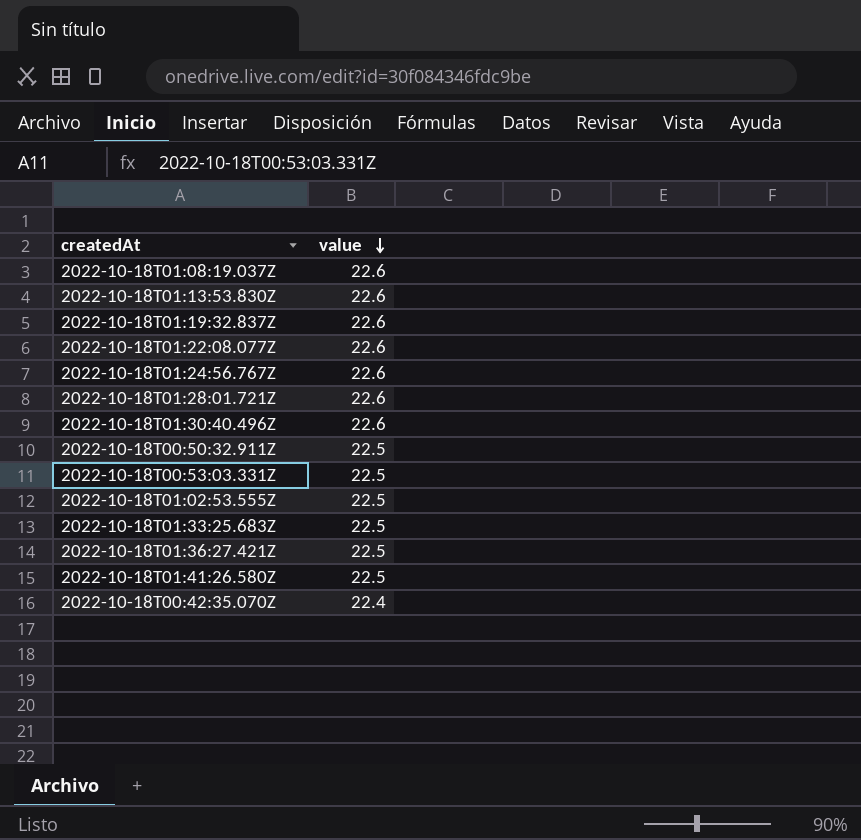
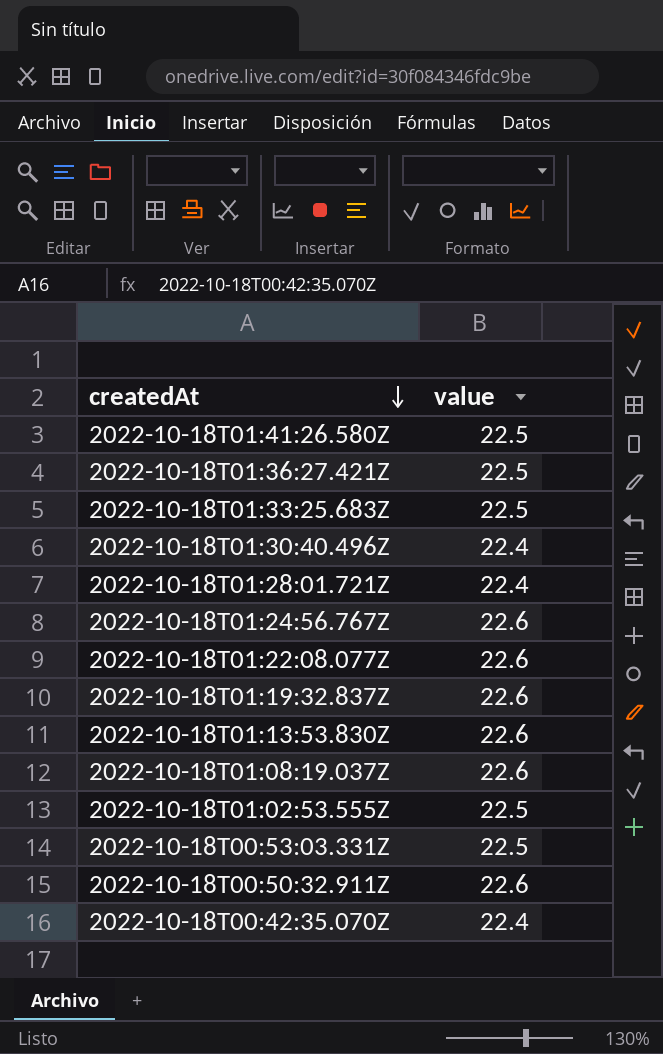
row order: value descending -> createdAt descending
2022-10-18T01:30:40.496Z | value: 22.6 -> 22.4
2022-10-18T01:28:01.721Z | value: 22.6 -> 22.4
2022-10-18T00:50:32.911Z | value: 22.5 -> 22.6

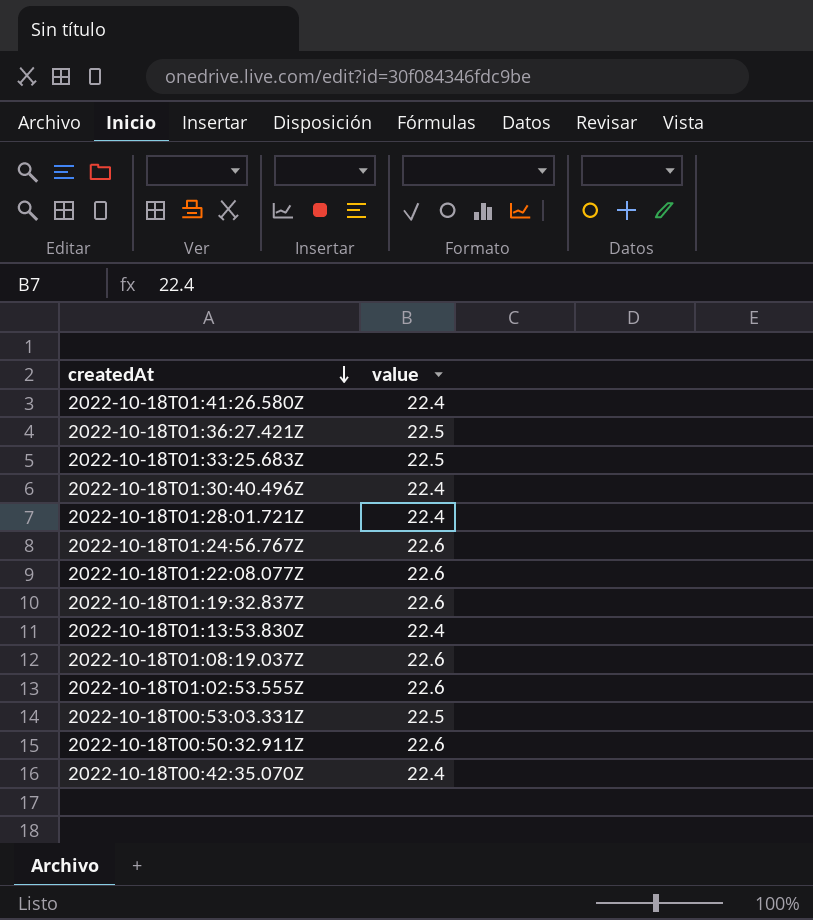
2022-10-18T01:41:26.580Z | value: 22.5 -> 22.4
2022-10-18T01:13:53.830Z | value: 22.6 -> 22.4
2022-10-18T01:02:53.555Z | value: 22.5 -> 22.6

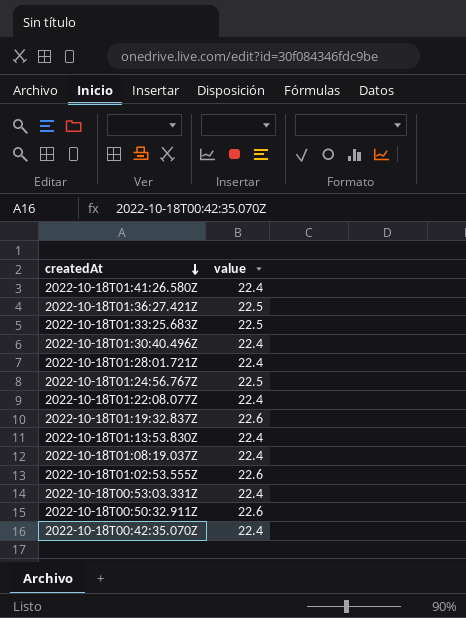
2022-10-18T01:24:56.767Z | value: 22.6 -> 22.5
2022-10-18T01:22:08.077Z | value: 22.6 -> 22.4
2022-10-18T01:08:19.037Z | value: 22.6 -> 22.4
2022-10-18T00:53:03.331Z | value: 22.5 -> 22.4

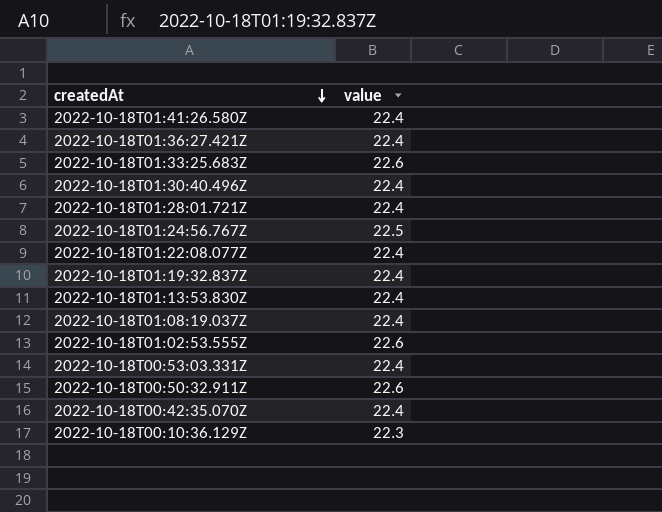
2022-10-18T01:36:27.421Z | value: 22.5 -> 22.4
2022-10-18T01:33:25.683Z | value: 22.5 -> 22.6
2022-10-18T01:19:32.837Z | value: 22.6 -> 22.4
row 2022-10-18T00:10:36.129Z: none -> 22.3

